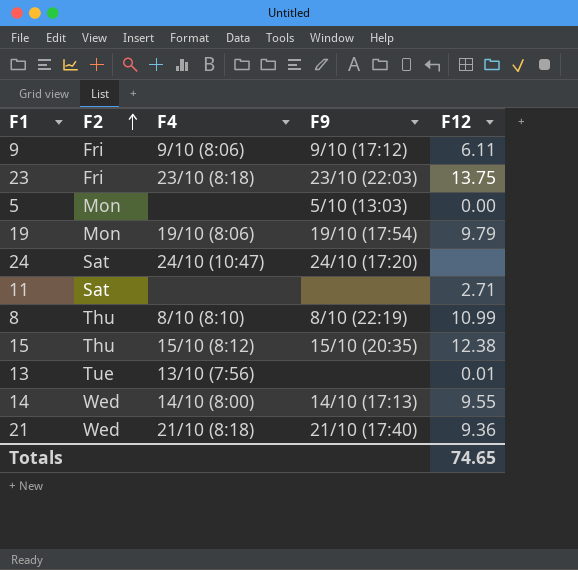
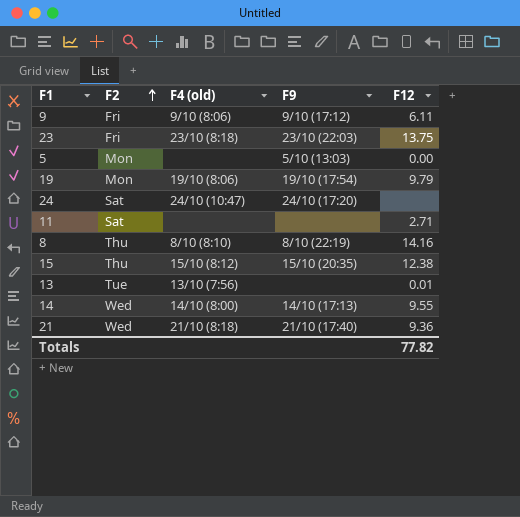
column name: F4 -> F4 (old)
8 | F12: 10.99 -> 14.16
Totals | F12: 74.65 -> 77.82

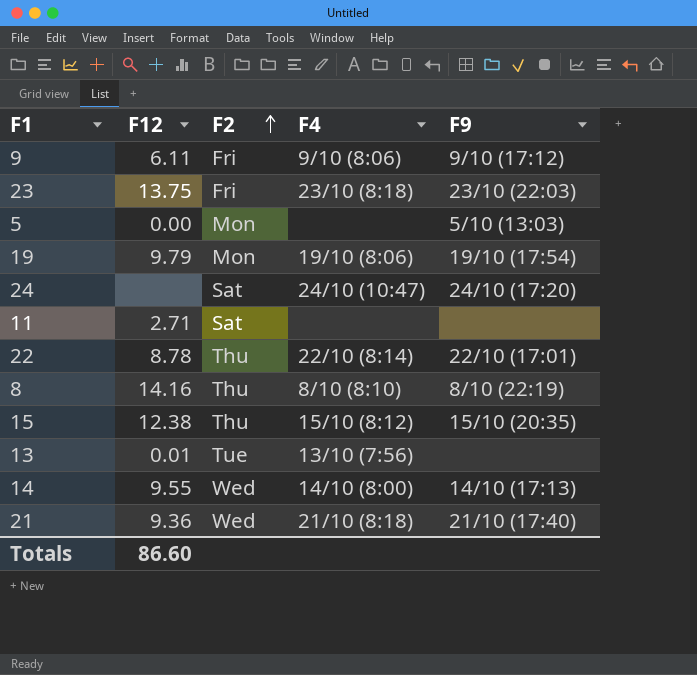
column F12 | position: 5 -> 2
column name: F4 (old) -> F4
row 22: none -> 8.78 | Thu | 22/10 (8:14) | 22/10 (17:01)
Totals | F12: 77.82 -> 86.60

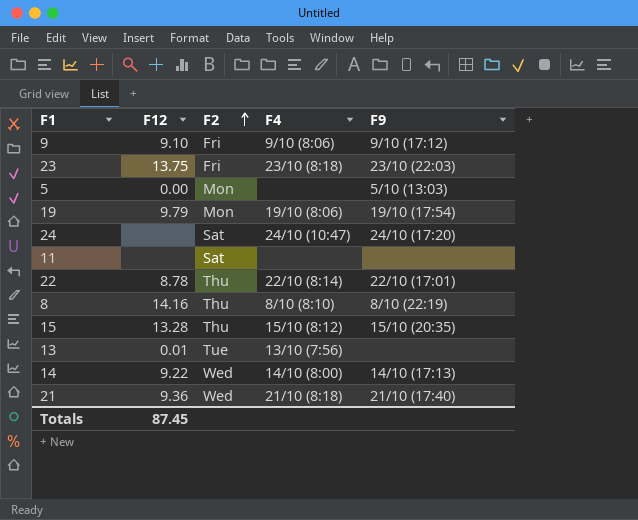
9 | F12: 6.11 -> 9.10
11 | F12: 2.71 -> none
15 | F12: 12.38 -> 13.28
14 | F12: 9.55 -> 9.22
Totals | F12: 86.60 -> 87.45

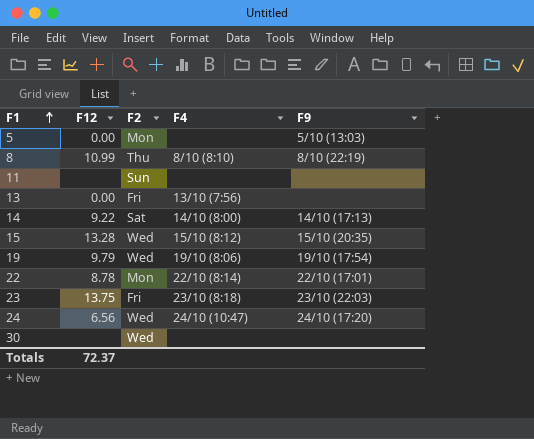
row order: F2 ascending -> F1 ascending
row 9: 9.10 | Fri | 9/10 (8:06) | 9/10 (17:12) -> none
row 21: 9.36 | Wed | 21/10 (8:18) | 21/10 (17:40) -> none
8 | F12: 14.16 -> 10.99
11 | F2: Sat -> Sun
13 | F12: 0.01 -> 0.00
13 | F2: Tue -> Fri
14 | F2: Wed -> Sat
15 | F2: Thu -> Wed
19 | F2: Mon -> Wed
22 | F2: Thu -> Mon
24 | F12: none -> 6.56
24 | F2: Sat -> Wed
row 30: none -> none | Wed | none | none
Totals | F12: 87.45 -> 72.37

